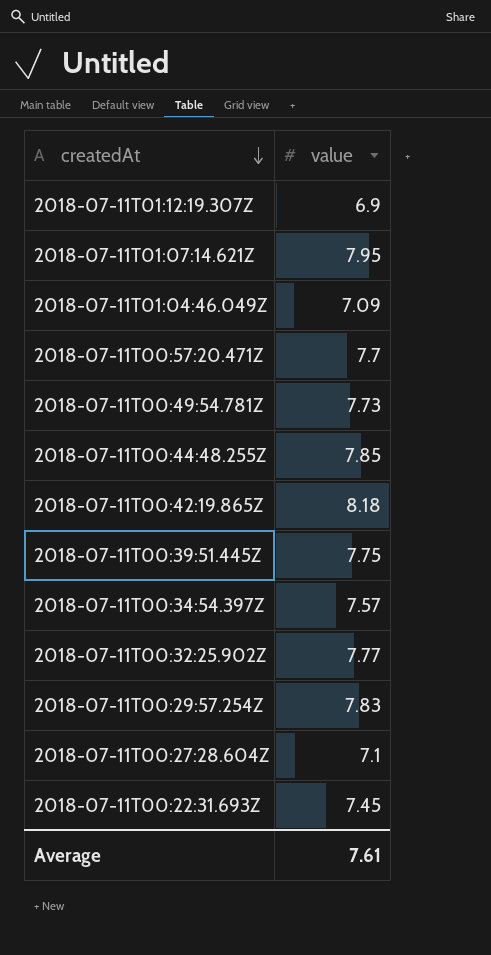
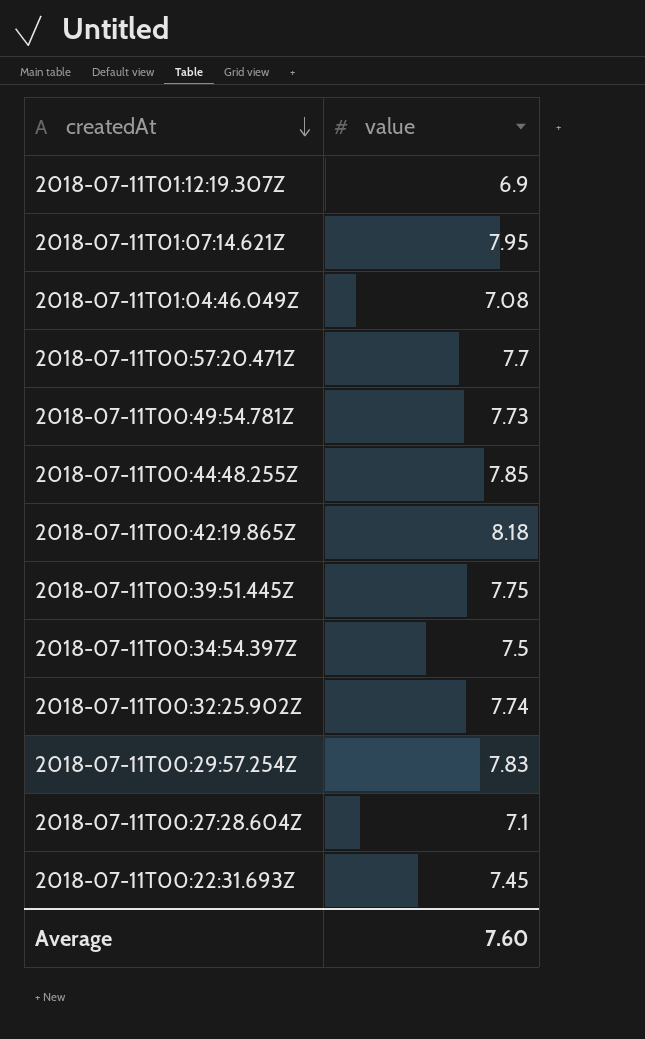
2018-07-11T01:04:46.049Z | value: 7.09 -> 7.08
2018-07-11T00:34:54.397Z | value: 7.57 -> 7.5
2018-07-11T00:32:25.902Z | value: 7.77 -> 7.74
Average | value: 7.61 -> 7.60

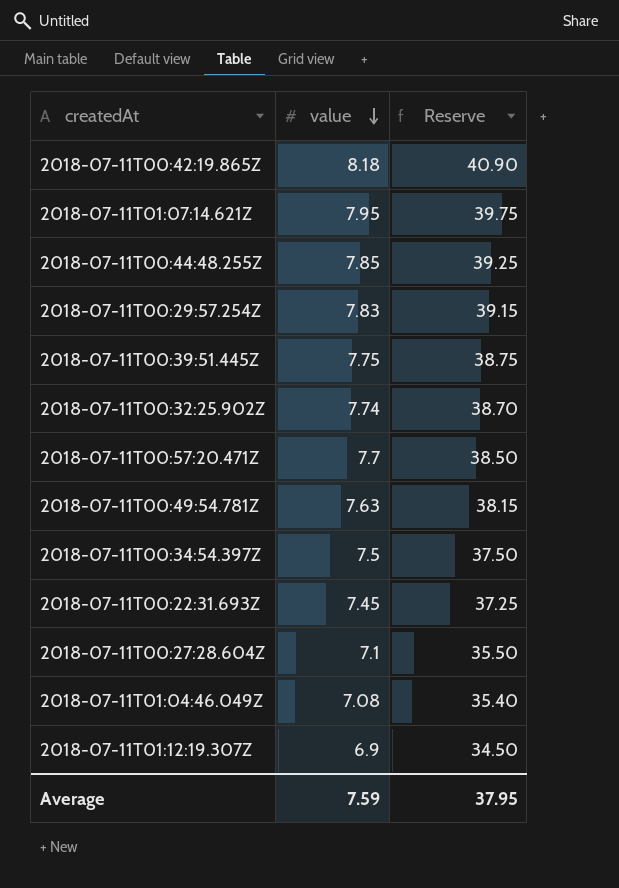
row order: createdAt descending -> value descending
column Reserve | formula: none -> [value] * 5
2018-07-11T00:49:54.781Z | value: 7.73 -> 7.63
Average | value: 7.60 -> 7.59

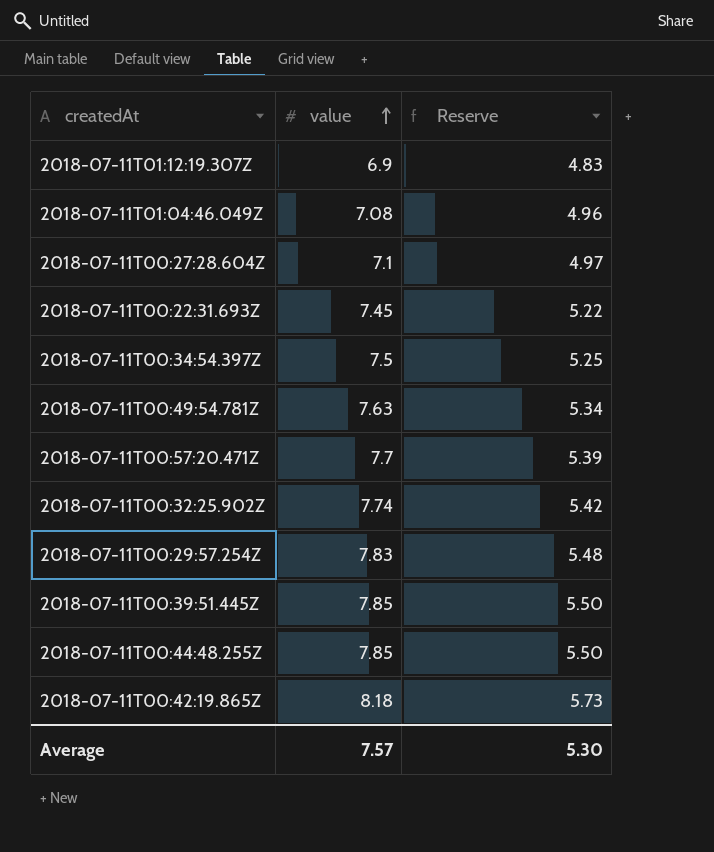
row order: value descending -> value ascending
column Reserve | formula: [value] * 5 -> [value] * 0.7
row 2018-07-11T01:07:14.621Z: 7.95 | 39.75 -> none
2018-07-11T00:39:51.445Z | value: 7.75 -> 7.85
Average | value: 7.59 -> 7.57
Average | Reserve: 37.95 -> 5.30

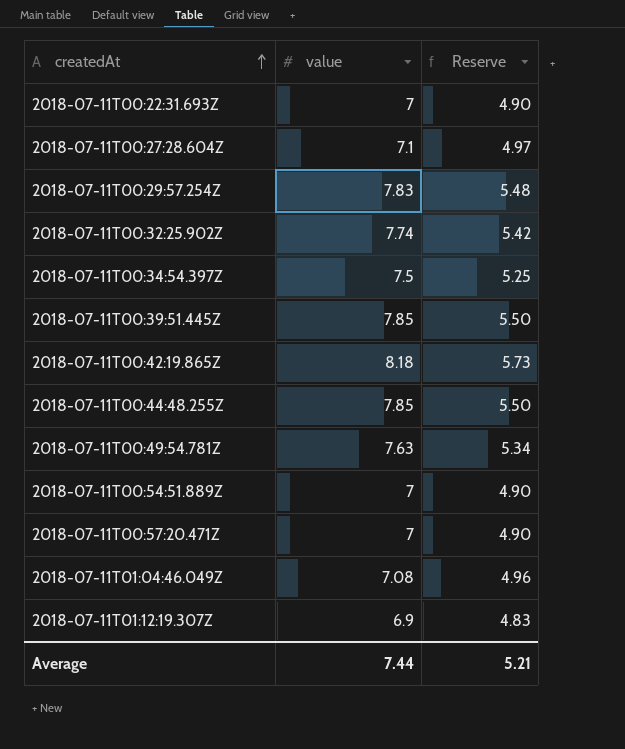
row order: value ascending -> createdAt ascending
2018-07-11T00:22:31.693Z | value: 7.45 -> 7
2018-07-11T00:22:31.693Z | Reserve: 5.22 -> 4.90
row 2018-07-11T00:54:51.889Z: none -> 7 | 4.90
2018-07-11T00:57:20.471Z | value: 7.7 -> 7
2018-07-11T00:57:20.471Z | Reserve: 5.39 -> 4.90
Average | value: 7.57 -> 7.44
Average | Reserve: 5.30 -> 5.21

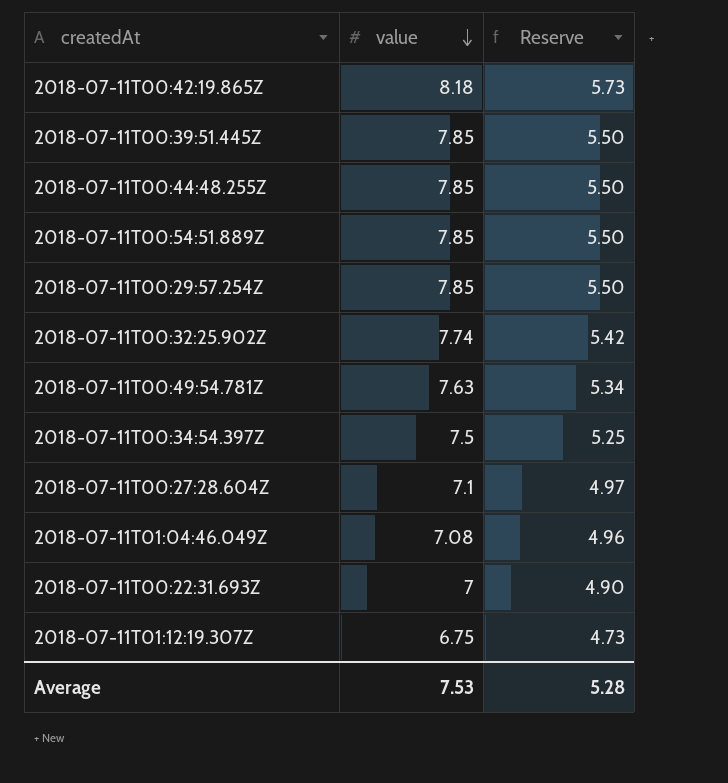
row order: createdAt ascending -> value descending
row 2018-07-11T00:57:20.471Z: 7 | 4.90 -> none
2018-07-11T00:54:51.889Z | value: 7 -> 7.85
2018-07-11T00:54:51.889Z | Reserve: 4.90 -> 5.50
2018-07-11T00:29:57.254Z | value: 7.83 -> 7.85
2018-07-11T00:29:57.254Z | Reserve: 5.48 -> 5.50
2018-07-11T01:12:19.307Z | value: 6.9 -> 6.75
2018-07-11T01:12:19.307Z | Reserve: 4.83 -> 4.73
Average | value: 7.44 -> 7.53
Average | Reserve: 5.21 -> 5.28

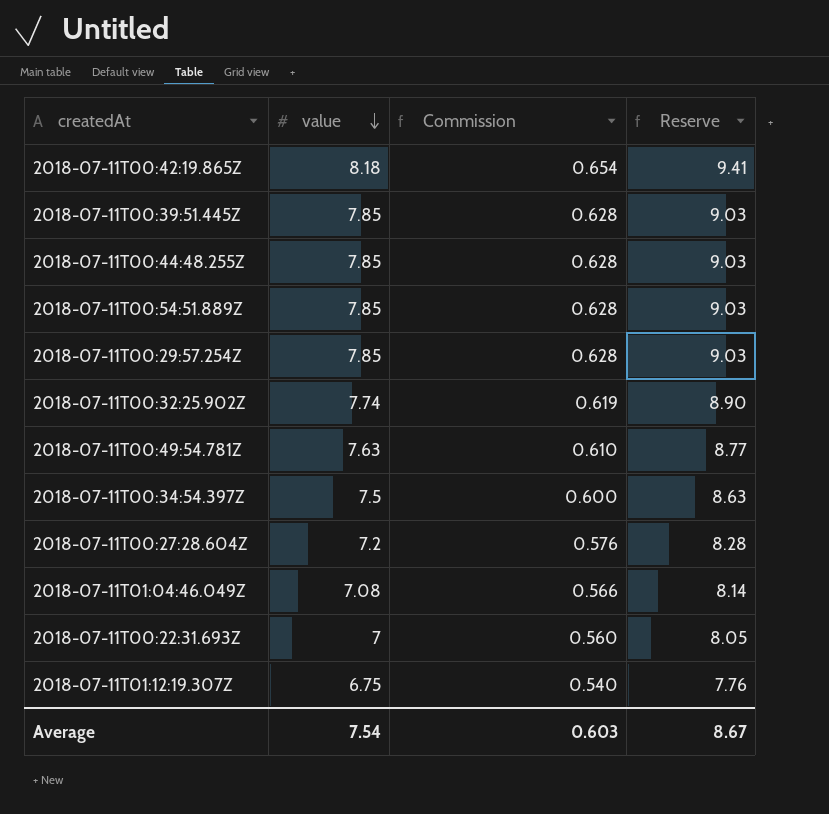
column Commission | formula: none -> [value] * 0.08
column Reserve | formula: [value] * 0.7 -> [value] * 1.15
2018-07-11T00:27:28.604Z | value: 7.1 -> 7.2
Average | value: 7.53 -> 7.54
Average | Reserve: 5.28 -> 8.67

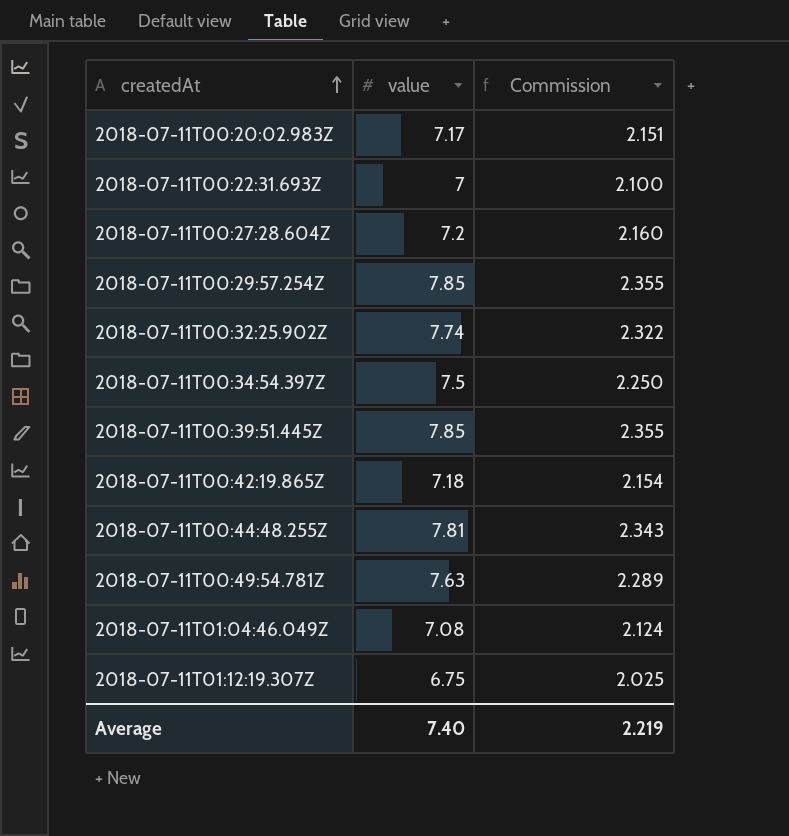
row order: value descending -> createdAt ascending
column Reserve | formula: [value] * 1.15 -> none
column Commission | formula: [value] * 0.08 -> [value] * 0.3
row 2018-07-11T00:54:51.889Z: 7.85 | 0.628 | 9.03 -> none
row 2018-07-11T00:20:02.983Z: none -> 7.17 | 2.151
2018-07-11T00:42:19.865Z | value: 8.18 -> 7.18
2018-07-11T00:44:48.255Z | value: 7.85 -> 7.81
Average | value: 7.54 -> 7.40
Average | Commission: 0.603 -> 2.219

